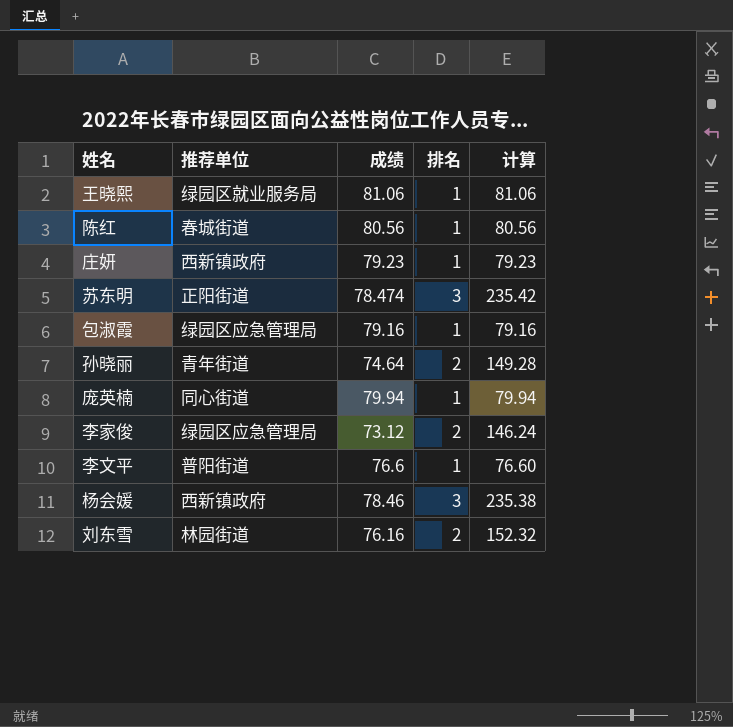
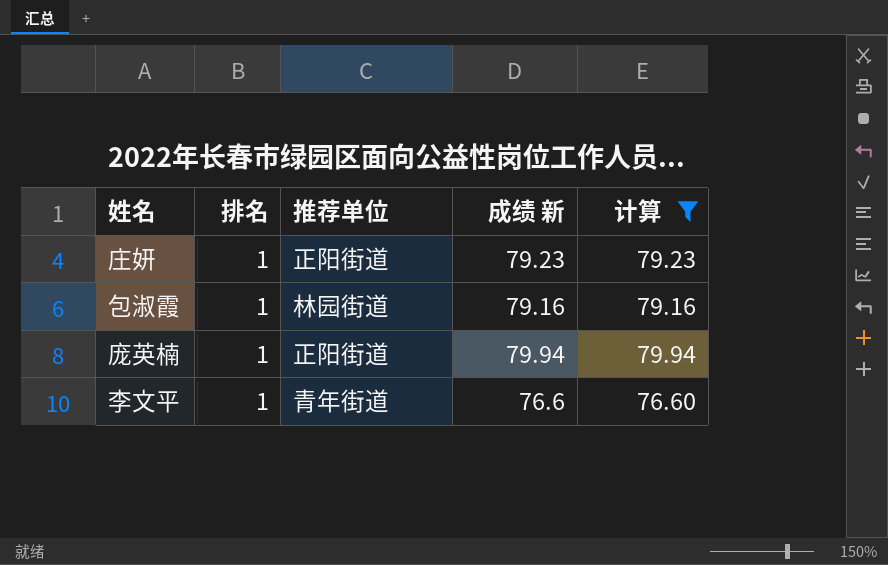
filter: none -> 计算 <= 79.94
column 排名 | position: 4 -> 2
column name: 成绩 -> 成绩 新
庄妍 | 推荐单位: 西新镇政府 -> 正阳街道
包淑霞 | 推荐单位: 绿园区应急管理局 -> 林园街道
庞英楠 | 推荐单位: 同心街道 -> 正阳街道
李文平 | 推荐单位: 普阳街道 -> 青年街道

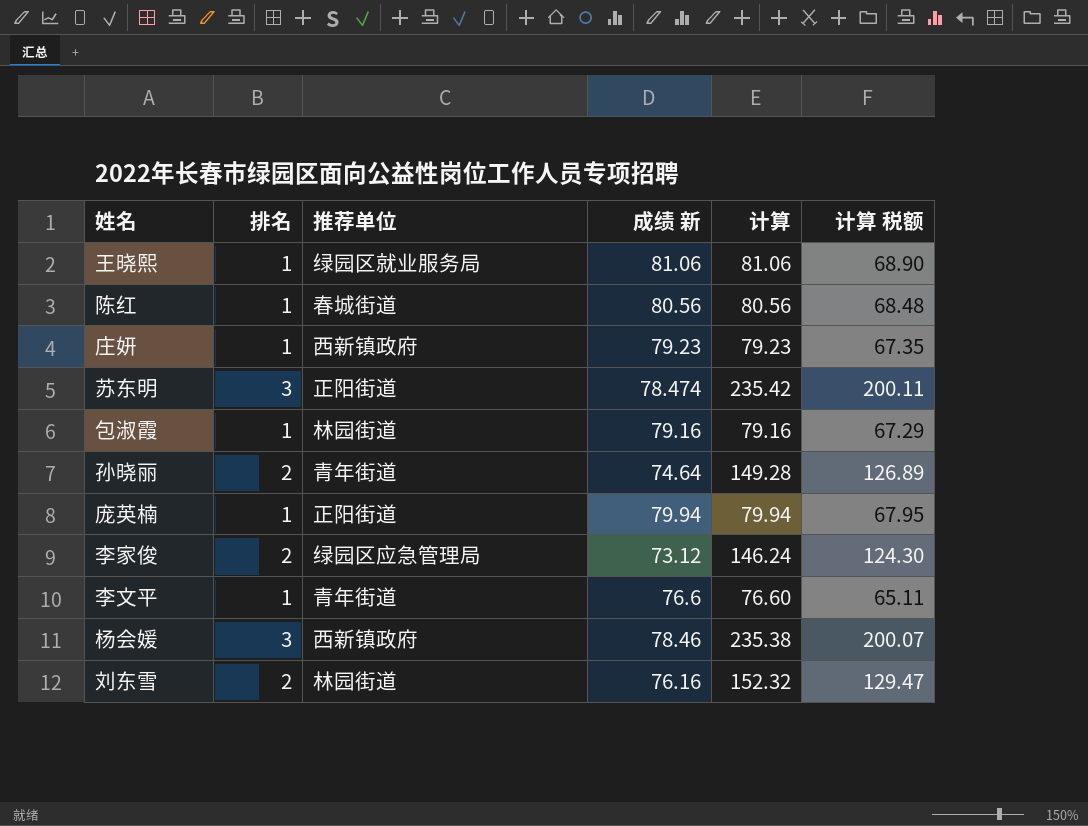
filter: 计算 <= 79.94 -> none
column 计算 税额 | formula: none -> [计算] * 0.85
庄妍 | 推荐单位: 正阳街道 -> 西新镇政府

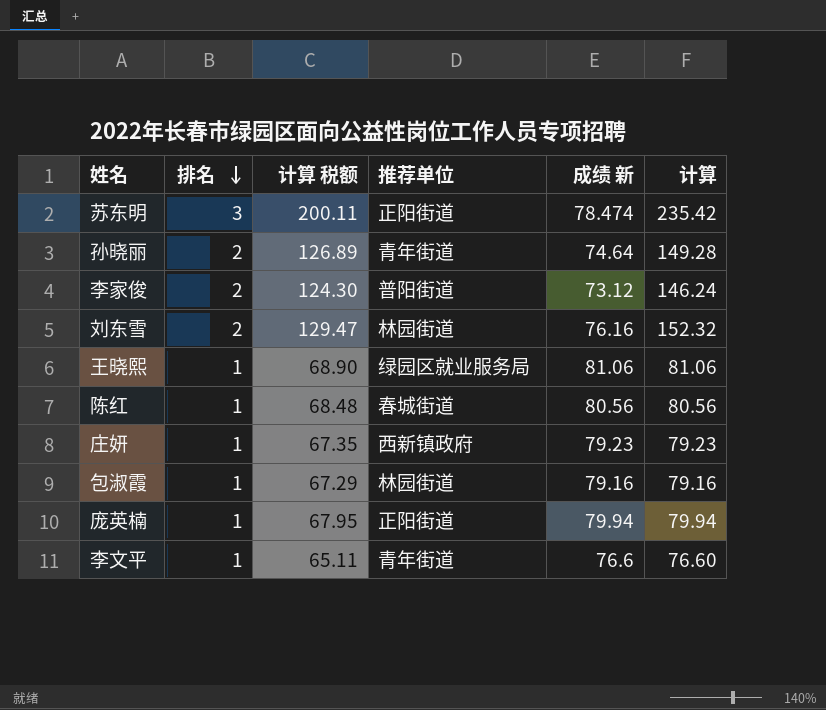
row order: none -> 排名 descending
column 计算 税额 | position: 6 -> 3
row 杨会媛: 3 | 西新镇政府 | 78.46 | 235.38 | 200.07 -> none
李家俊 | 推荐单位: 绿园区应急管理局 -> 普阳街道

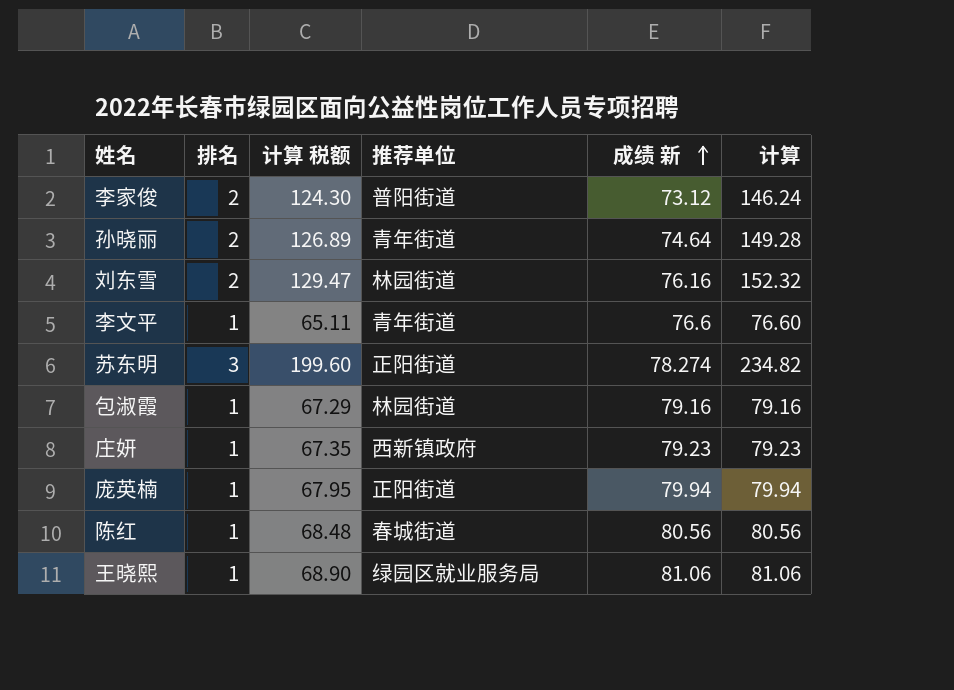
row order: 排名 descending -> 成绩 新 ascending
苏东明 | 计算 税额: 200.11 -> 199.60
苏东明 | 成绩 新: 78.474 -> 78.274
苏东明 | 计算: 235.42 -> 234.82

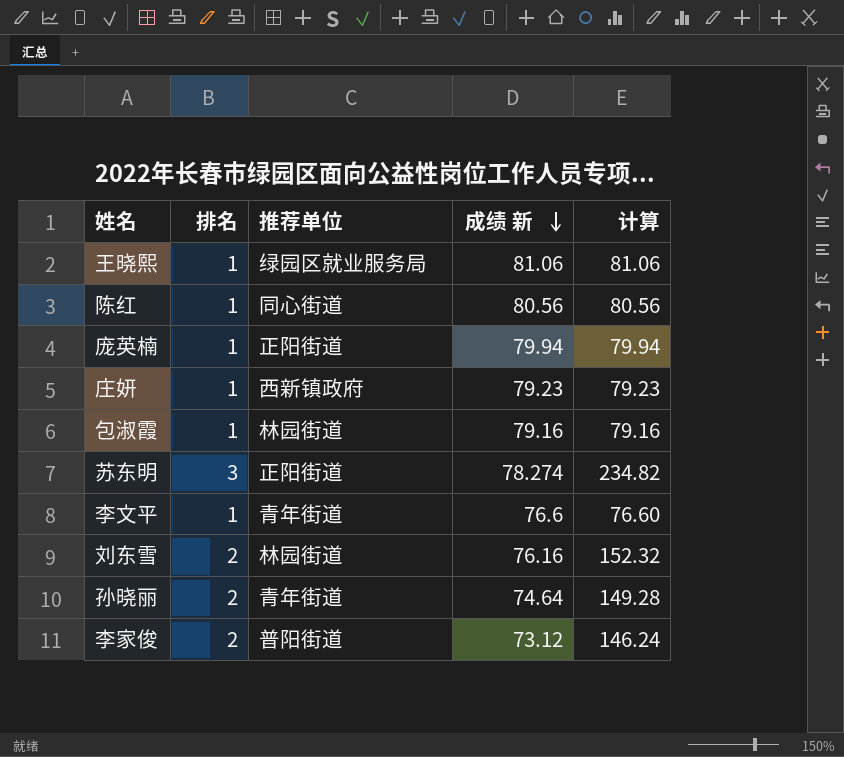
row order: 成绩 新 ascending -> 成绩 新 descending
column 计算 税额 | formula: [计算] * 0.85 -> none
陈红 | 推荐单位: 春城街道 -> 同心街道

